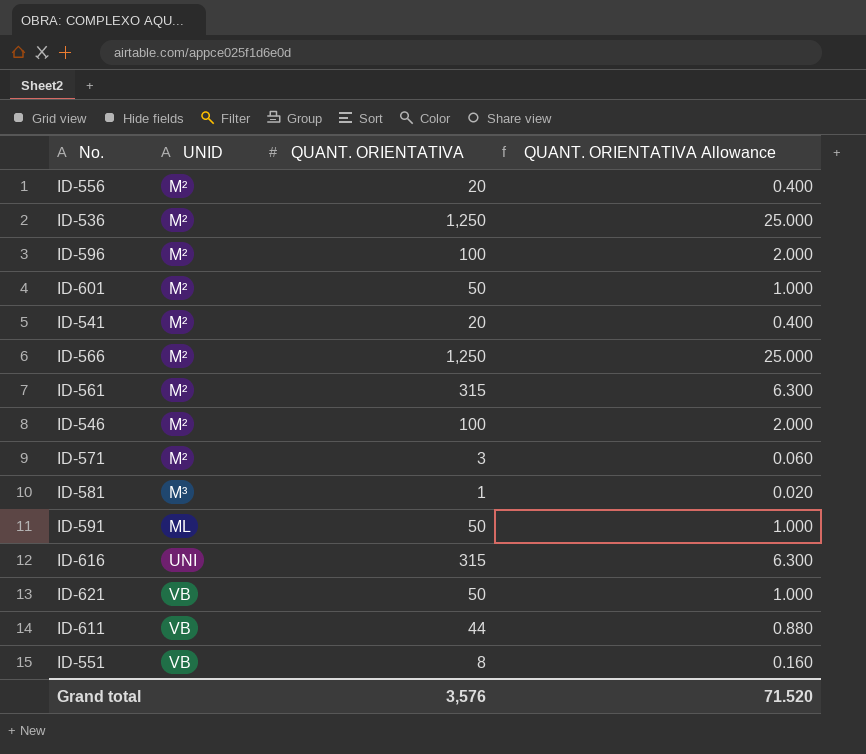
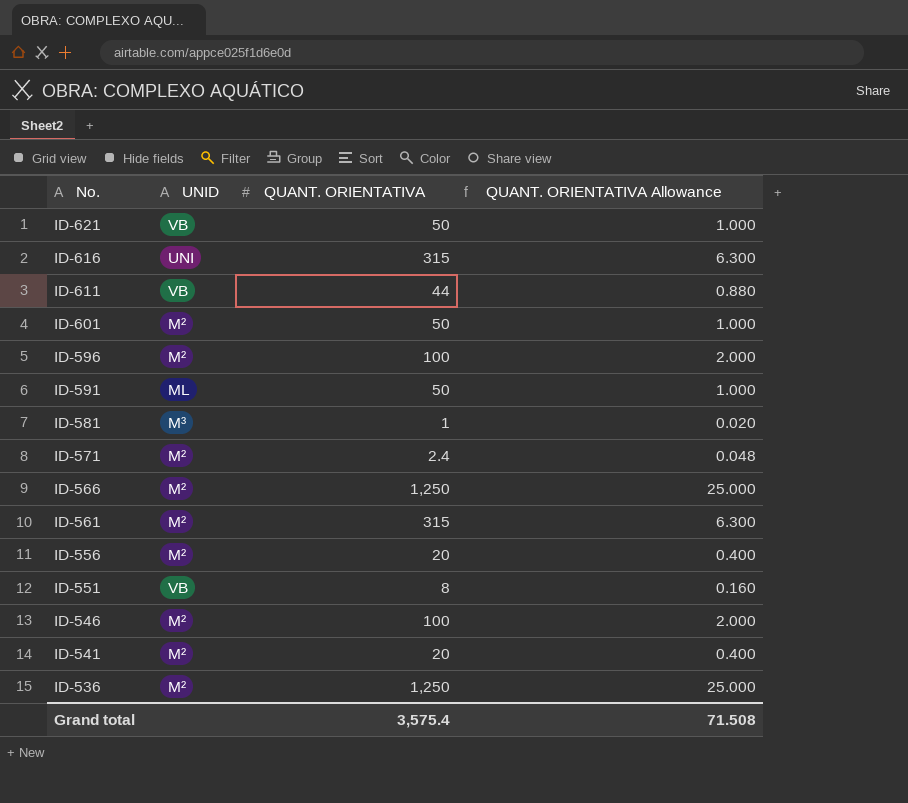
row order: UNID ascending -> No. descending
ID-571 | QUANT. ORIENTATIVA: 3 -> 2.4
ID-571 | QUANT. ORIENTATIVA Allowance: 0.060 -> 0.048
Grand total | QUANT. ORIENTATIVA: 3,576 -> 3,575.4
Grand total | QUANT. ORIENTATIVA Allowance: 71.520 -> 71.508

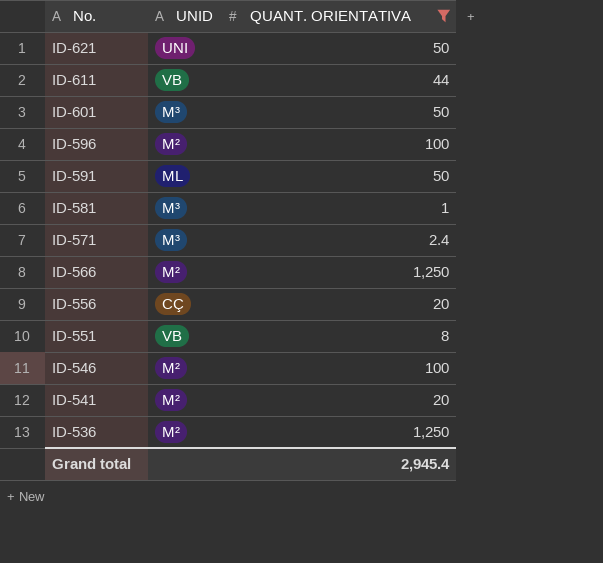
filter: none -> QUANT. ORIENTATIVA != 315
column QUANT. ORIENTATIVA Allowance | formula: [QUANT. ORIENTATIVA] * 0.02 -> none
ID-621 | UNID: VB -> UNI
ID-601 | UNID: M² -> M³
ID-571 | UNID: M² -> M³
ID-556 | UNID: M² -> CÇ
Grand total | QUANT. ORIENTATIVA: 3,575.4 -> 2,945.4

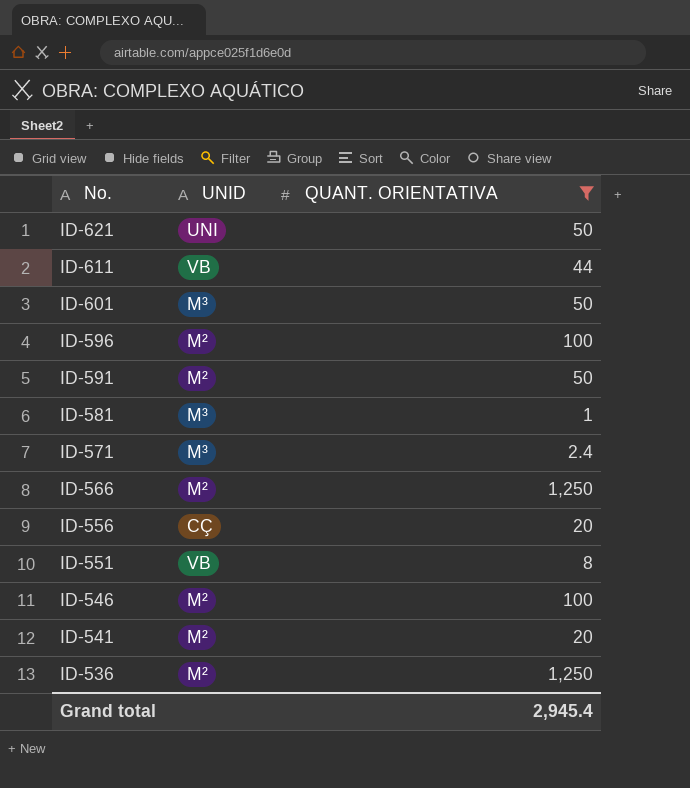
ID-591 | UNID: ML -> M²

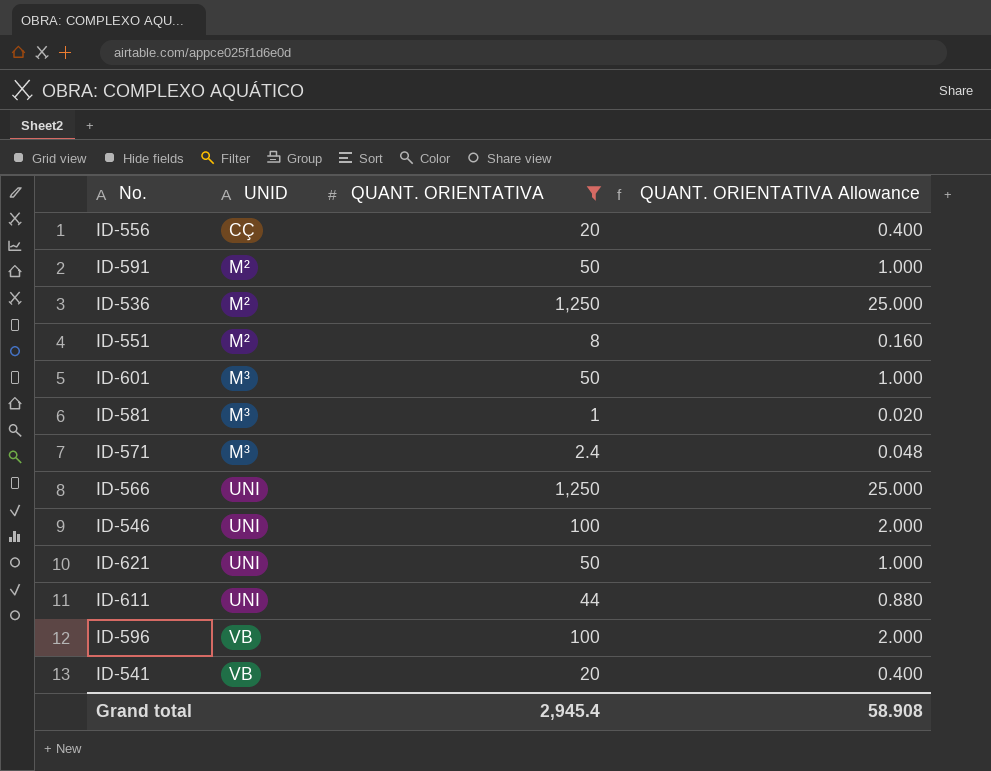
row order: No. descending -> UNID ascending
column QUANT. ORIENTATIVA Allowance | formula: none -> [QUANT. ORIENTATIVA] * 0.02
ID-551 | UNID: VB -> M²
ID-566 | UNID: M² -> UNI
ID-546 | UNID: M² -> UNI
ID-611 | UNID: VB -> UNI
ID-596 | UNID: M² -> VB
ID-541 | UNID: M² -> VB

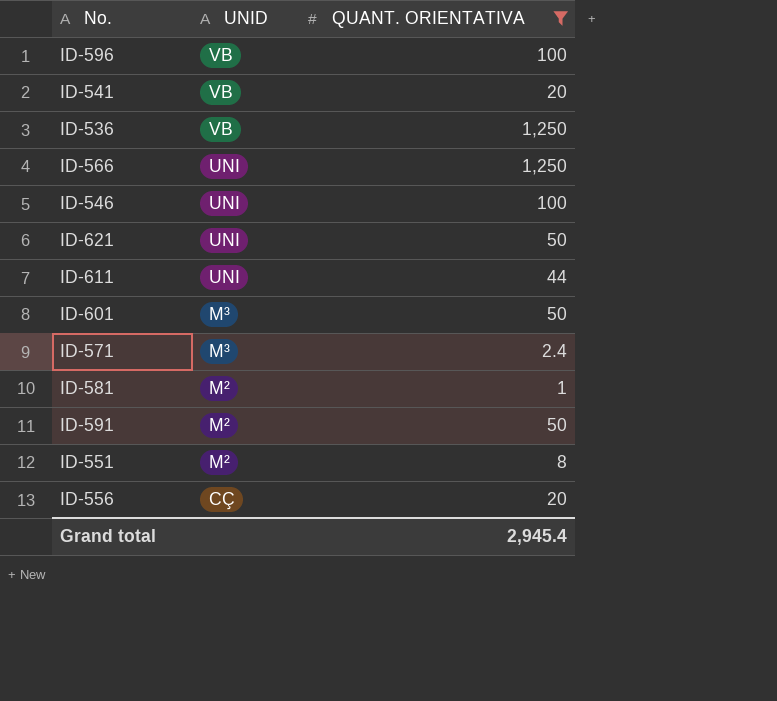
row order: UNID ascending -> UNID descending
column QUANT. ORIENTATIVA Allowance | formula: [QUANT. ORIENTATIVA] * 0.02 -> none
ID-536 | UNID: M² -> VB
ID-581 | UNID: M³ -> M²

